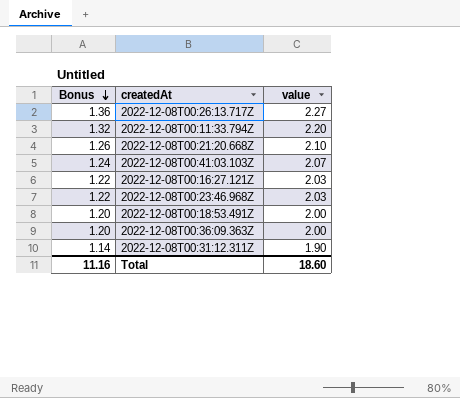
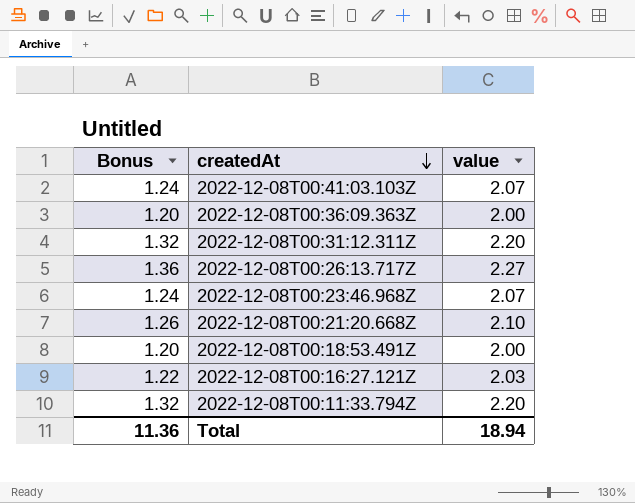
row order: Bonus descending -> createdAt descending
2022-12-08T00:31:12.311Z | Bonus: 1.14 -> 1.32
2022-12-08T00:31:12.311Z | value: 1.90 -> 2.20
2022-12-08T00:23:46.968Z | Bonus: 1.22 -> 1.24
2022-12-08T00:23:46.968Z | value: 2.03 -> 2.07
Total | Bonus: 11.16 -> 11.36
Total | value: 18.60 -> 18.94

